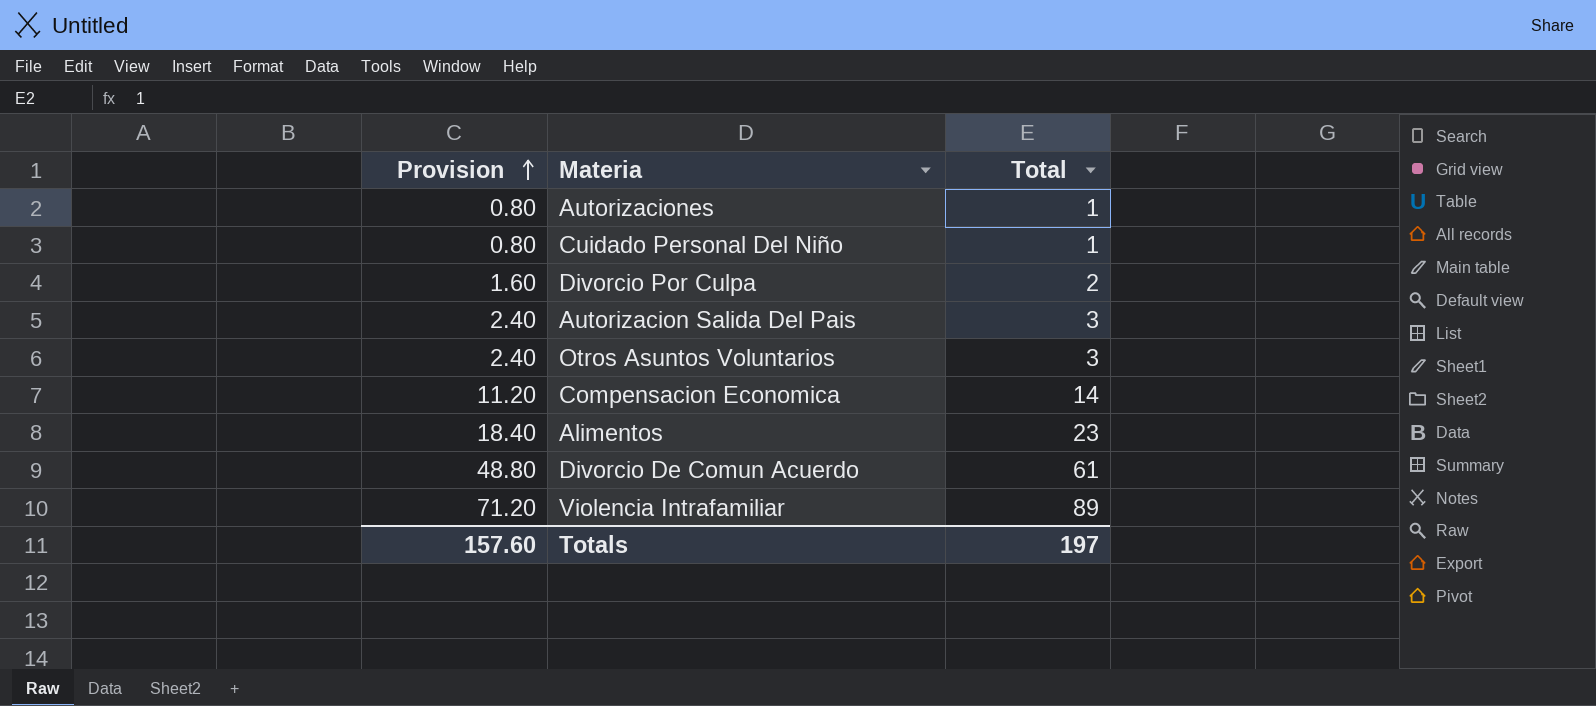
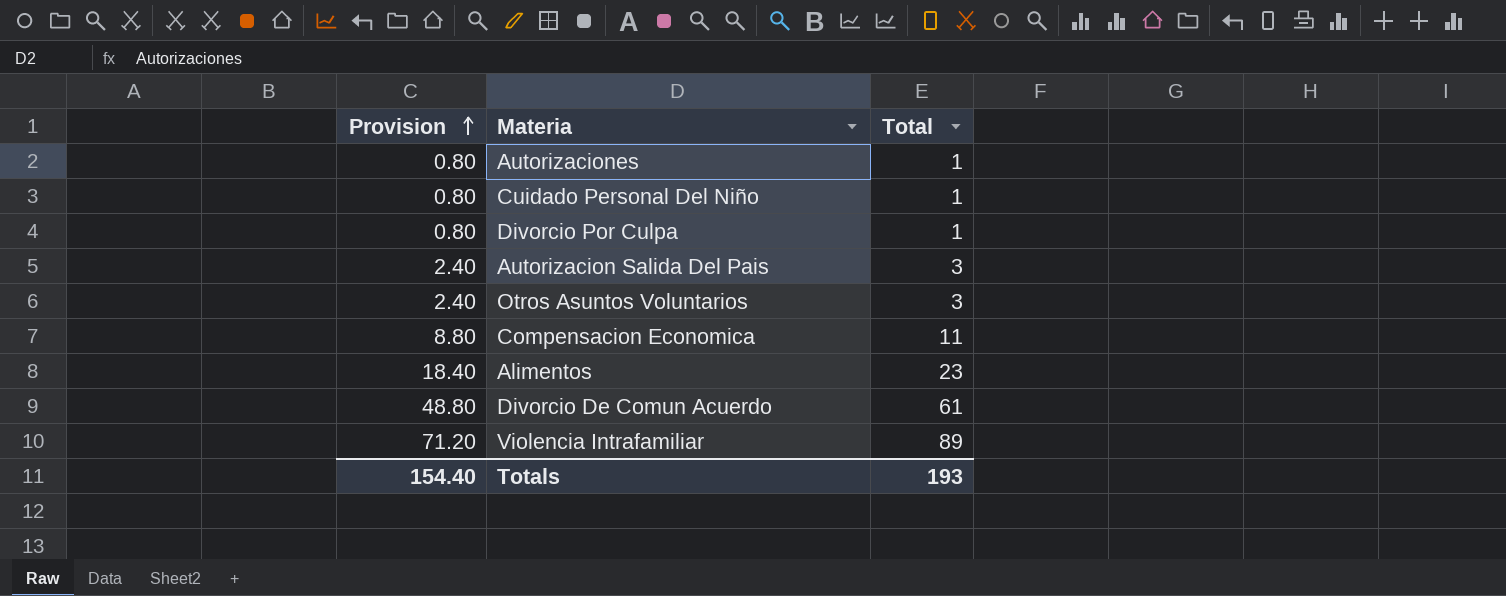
Divorcio Por Culpa | Provision: 1.60 -> 0.80
Divorcio Por Culpa | Total: 2 -> 1
Compensacion Economica | Provision: 11.20 -> 8.80
Compensacion Economica | Total: 14 -> 11
Totals | Provision: 157.60 -> 154.40
Totals | Total: 197 -> 193

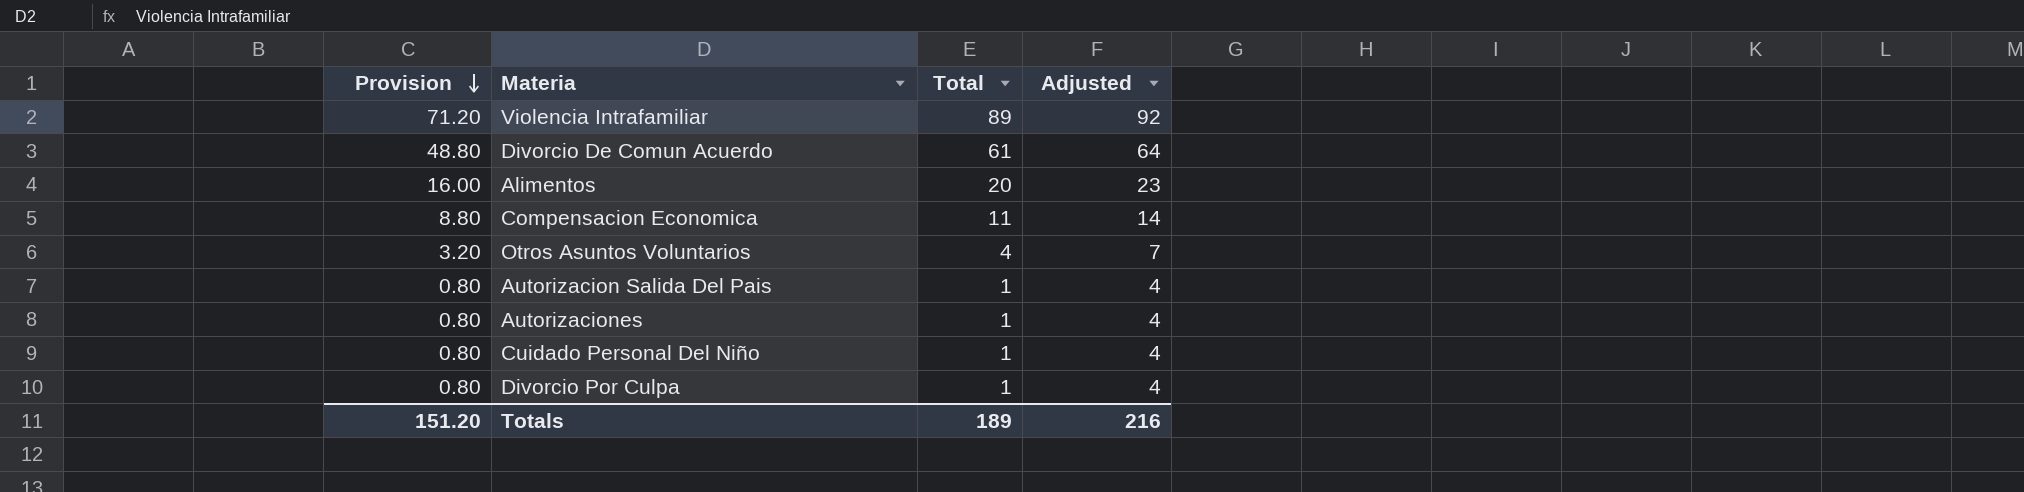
row order: Provision ascending -> Provision descending
column Adjusted | formula: none -> [Total] + 3
Alimentos | Provision: 18.40 -> 16.00
Alimentos | Total: 23 -> 20
Otros Asuntos Voluntarios | Provision: 2.40 -> 3.20
Otros Asuntos Voluntarios | Total: 3 -> 4
Autorizacion Salida Del Pais | Provision: 2.40 -> 0.80
Autorizacion Salida Del Pais | Total: 3 -> 1
Totals | Provision: 154.40 -> 151.20
Totals | Total: 193 -> 189

